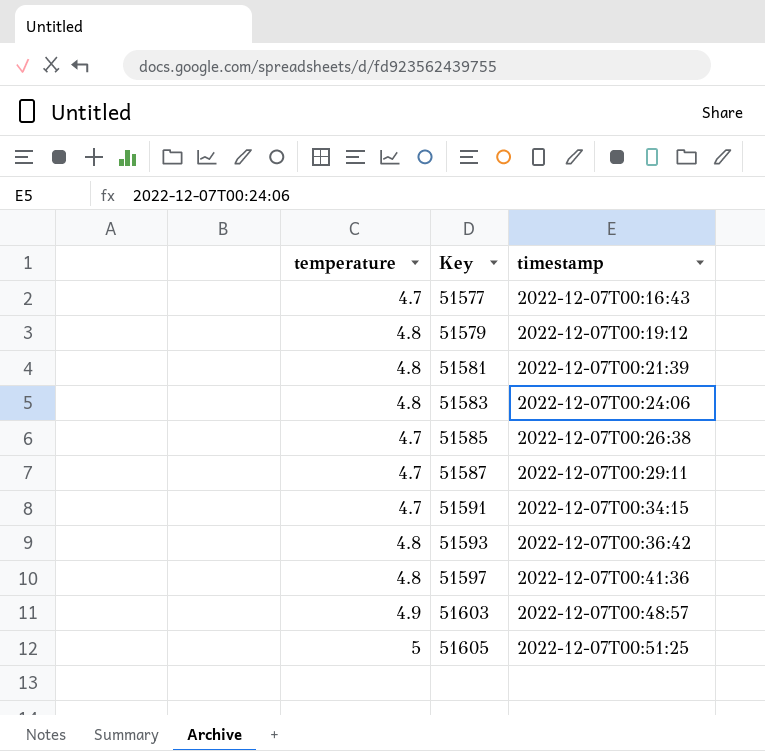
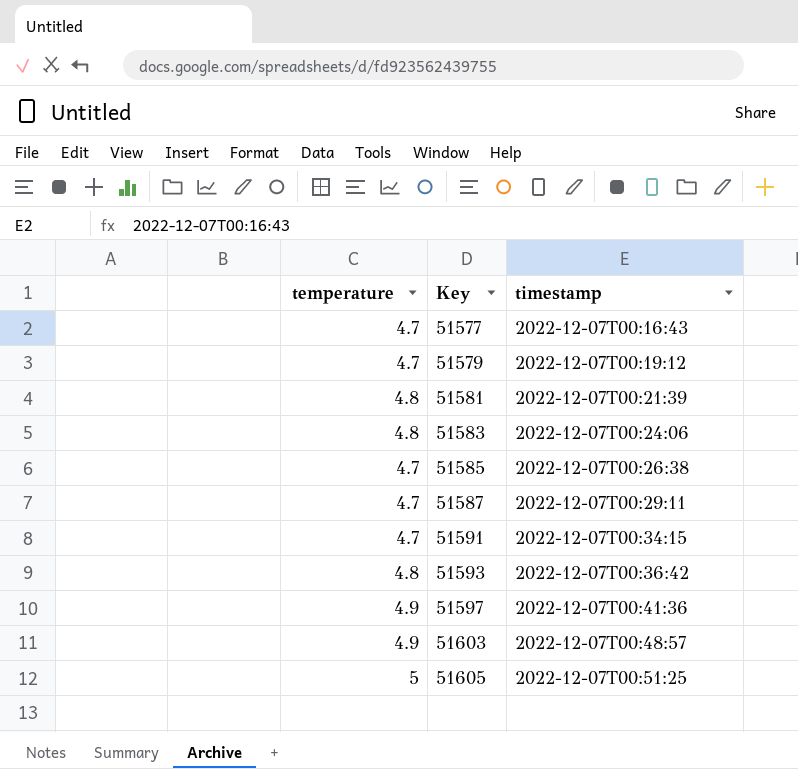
51579 | temperature: 4.8 -> 4.7
51597 | temperature: 4.8 -> 4.9

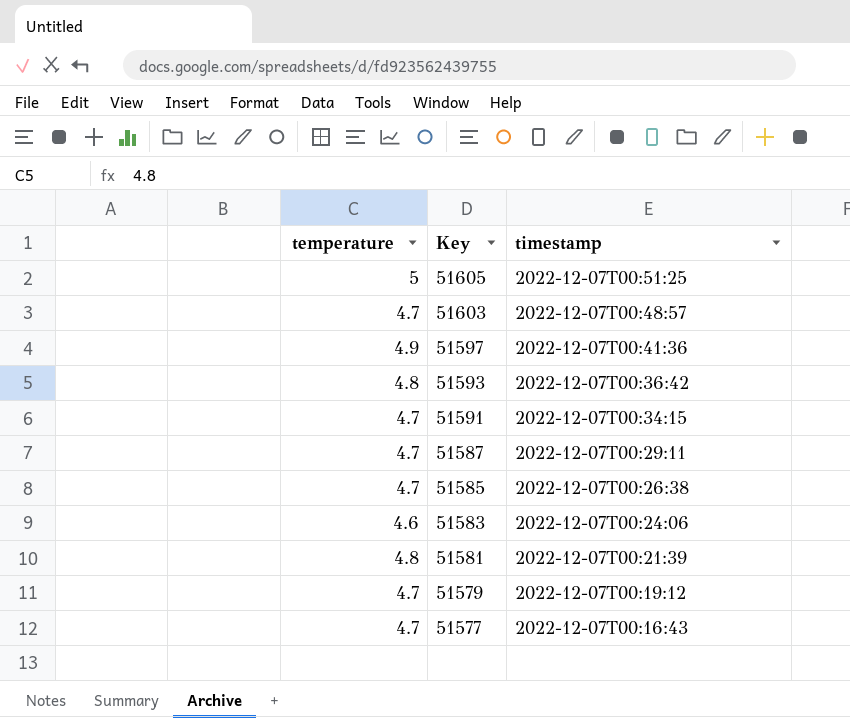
row order: Key ascending -> Key descending
51603 | temperature: 4.9 -> 4.7
51583 | temperature: 4.8 -> 4.6

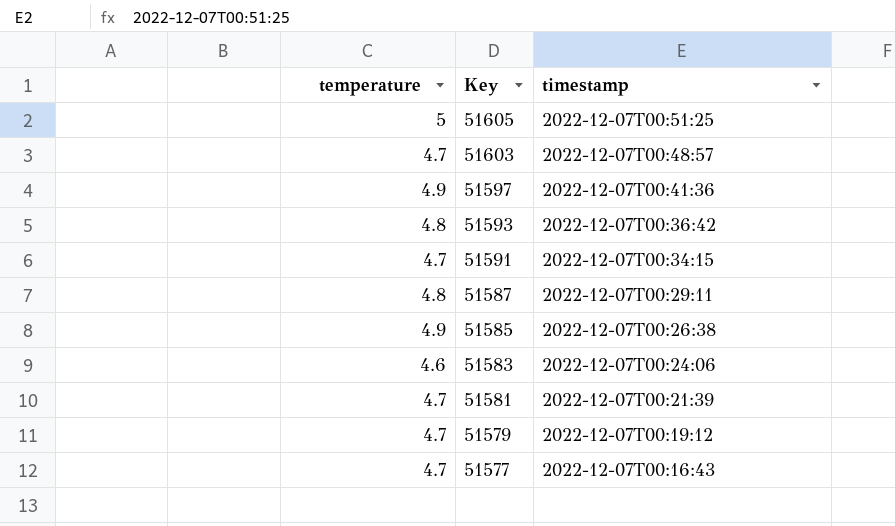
51587 | temperature: 4.7 -> 4.8
51585 | temperature: 4.7 -> 4.9
51581 | temperature: 4.8 -> 4.7

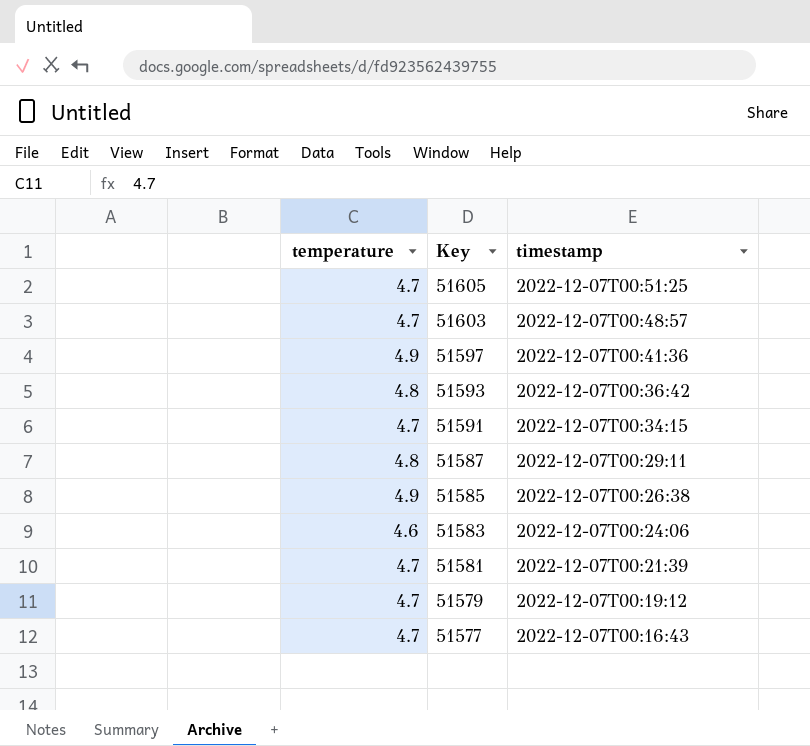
51605 | temperature: 5 -> 4.7

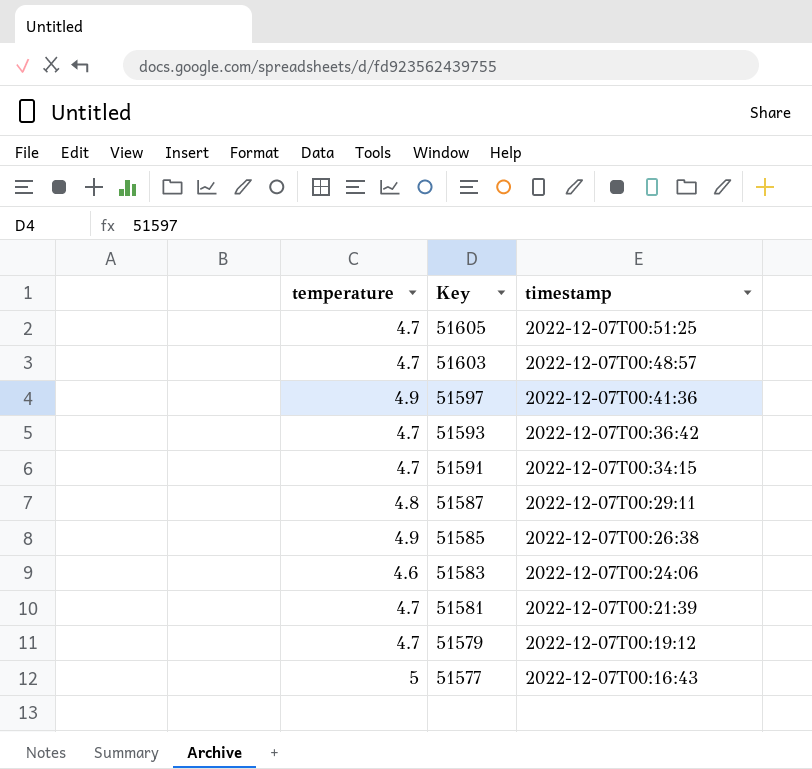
51593 | temperature: 4.8 -> 4.7
51577 | temperature: 4.7 -> 5

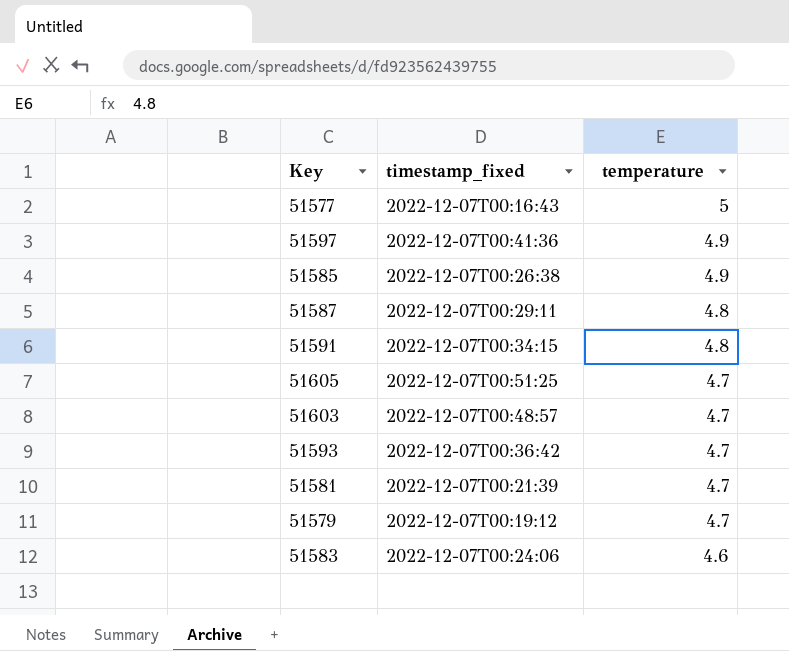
row order: Key descending -> temperature descending
column name: timestamp -> timestamp_fixed
column temperature | position: 1 -> 3
51591 | temperature: 4.7 -> 4.8

